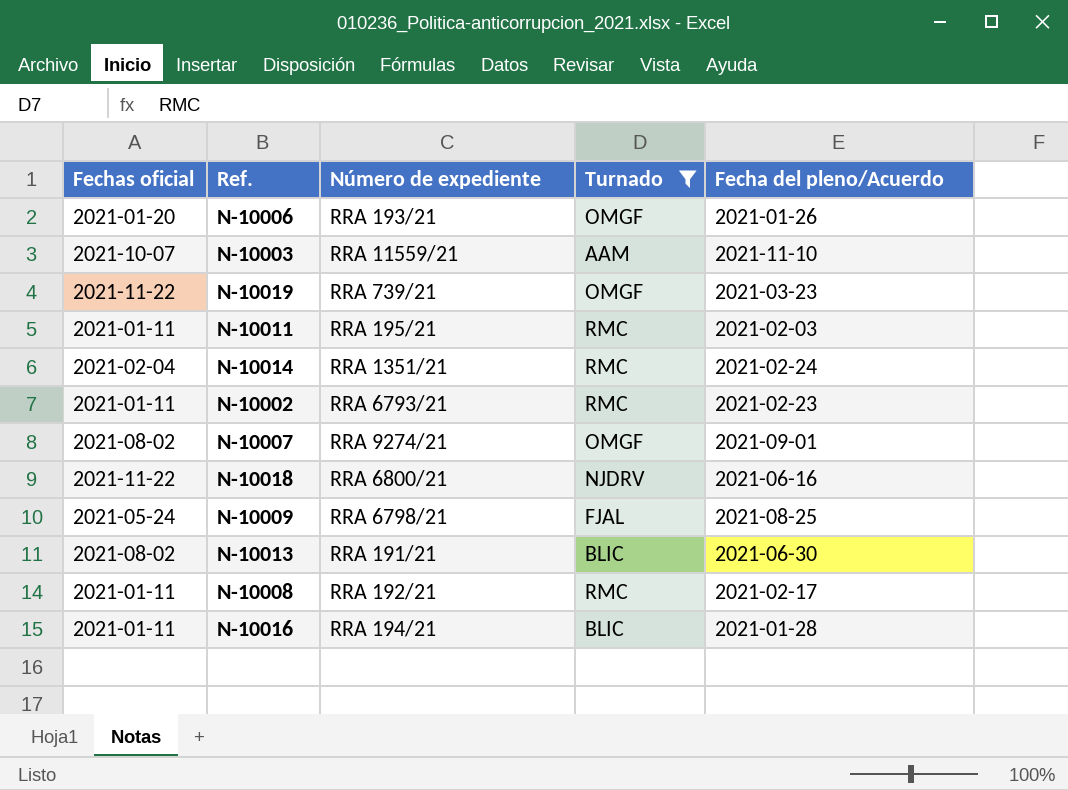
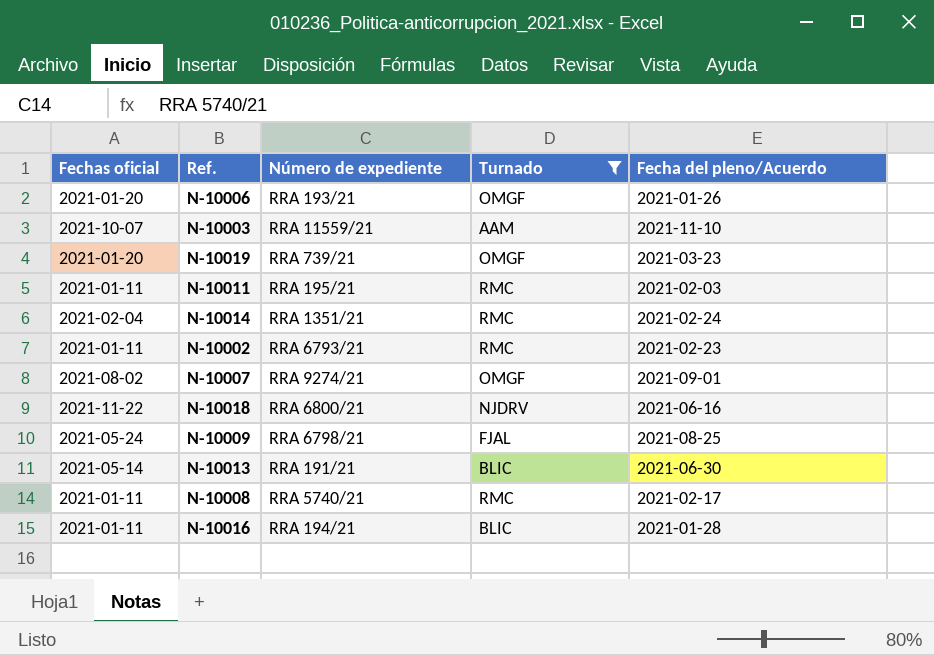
N-10019 | Fechas oficial: 2021-11-22 -> 2021-01-20
N-10013 | Fechas oficial: 2021-08-02 -> 2021-05-14
N-10008 | Número de expediente: RRA 192/21 -> RRA 5740/21

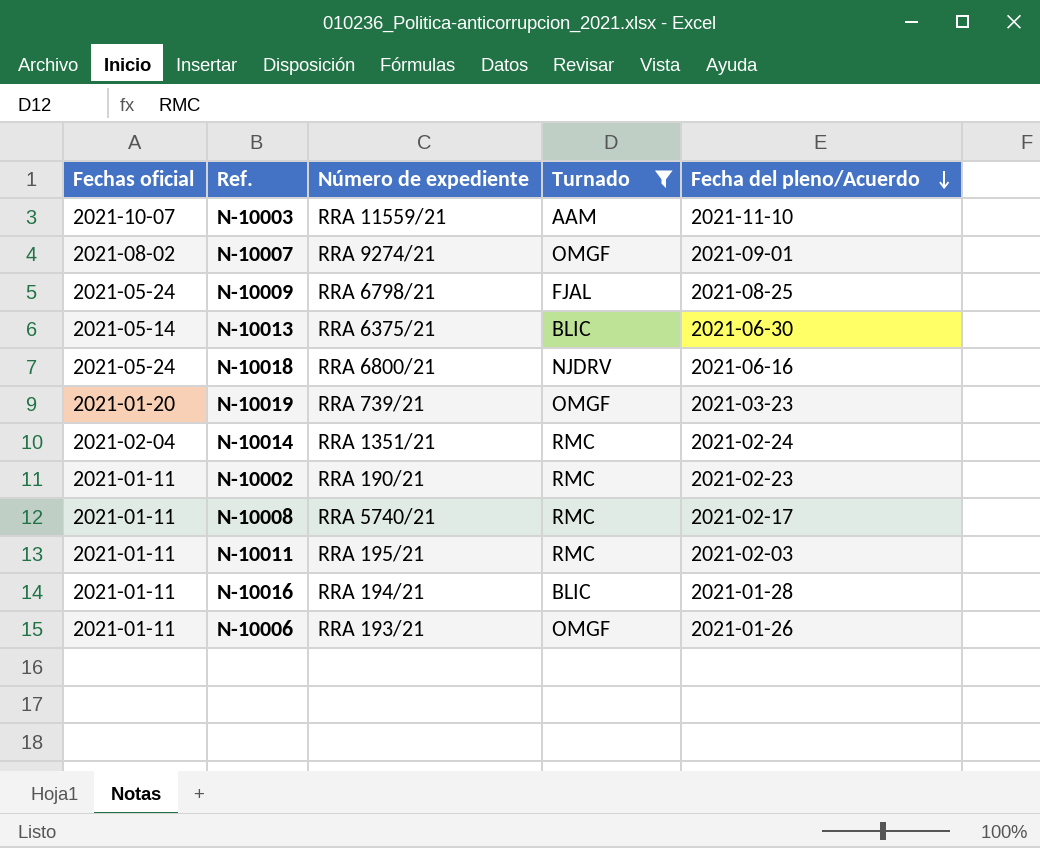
row order: none -> Fecha del pleno/Acuerdo descending
N-10013 | Número de expediente: RRA 191/21 -> RRA 6375/21
N-10018 | Fechas oficial: 2021-11-22 -> 2021-05-24
N-10002 | Número de expediente: RRA 6793/21 -> RRA 190/21
N-10006 | Fechas oficial: 2021-01-20 -> 2021-01-11

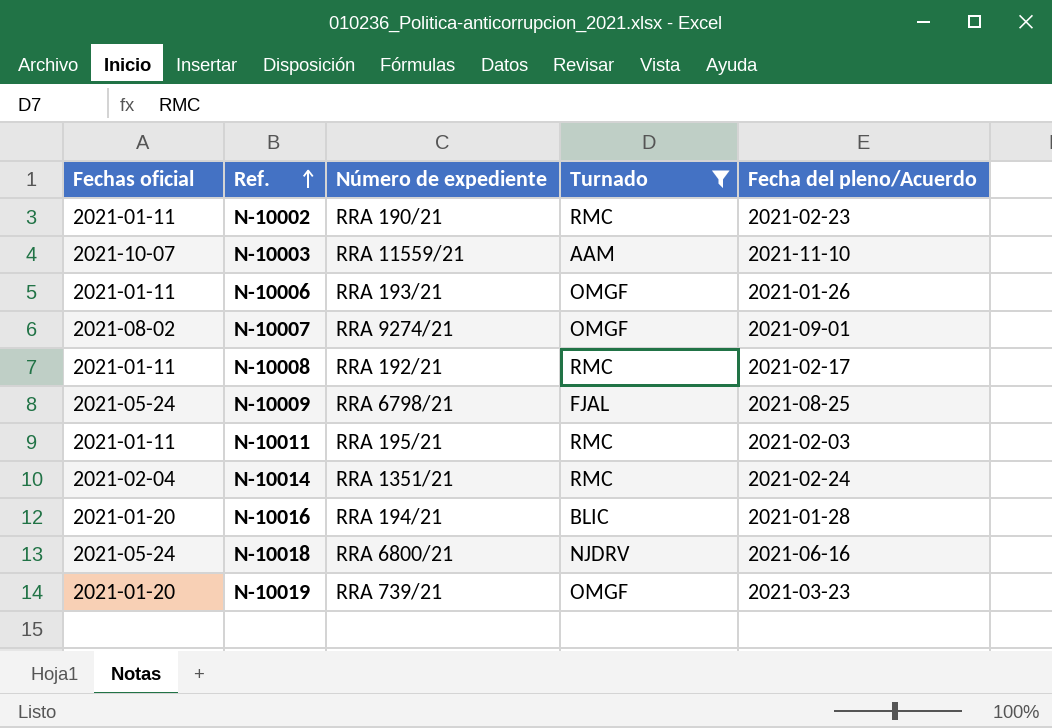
row order: Fecha del pleno/Acuerdo descending -> Ref. ascending
row N-10013: 2021-05-14 | RRA 6375/21 | BLIC | 2021-06-30 -> none
N-10008 | Número de expediente: RRA 5740/21 -> RRA 192/21
N-10016 | Fechas oficial: 2021-01-11 -> 2021-01-20

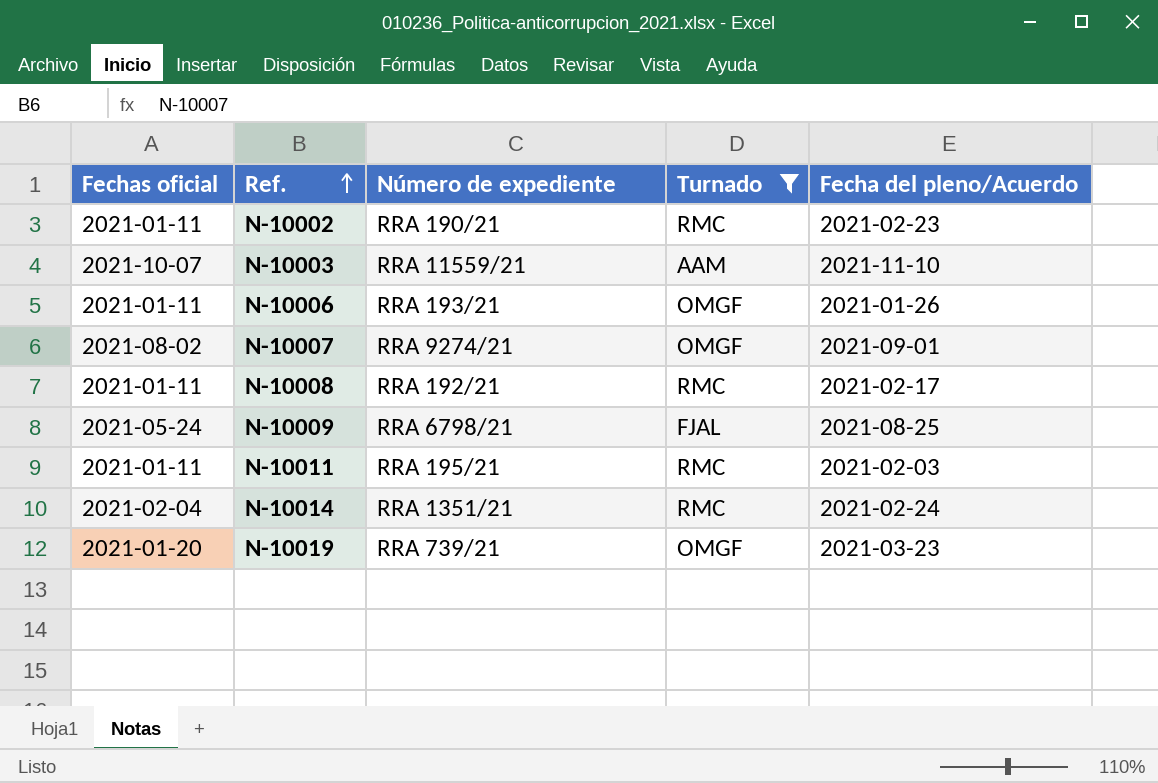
row N-10016: 2021-01-20 | RRA 194/21 | BLIC | 2021-01-28 -> none
row N-10018: 2021-05-24 | RRA 6800/21 | NJDRV | 2021-06-16 -> none

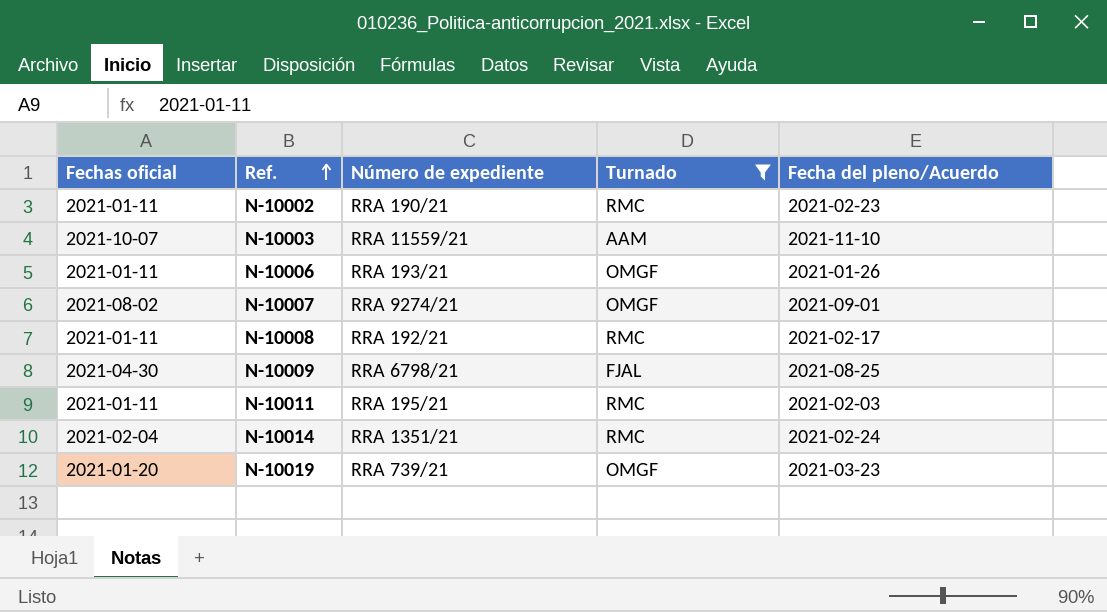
N-10009 | Fechas oficial: 2021-05-24 -> 2021-04-30

